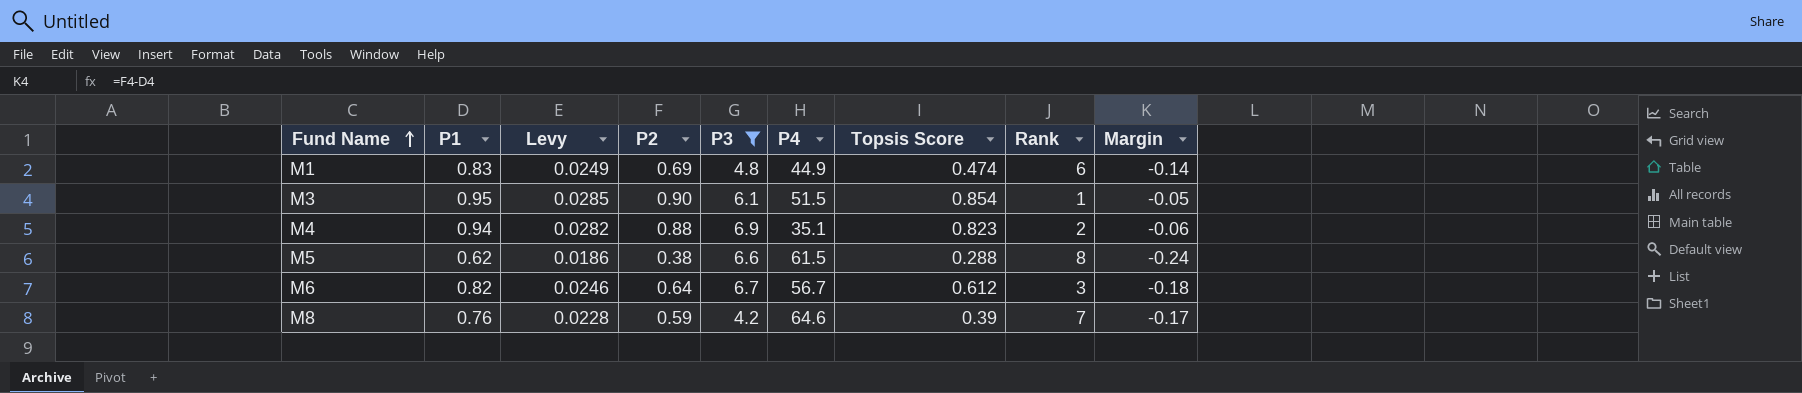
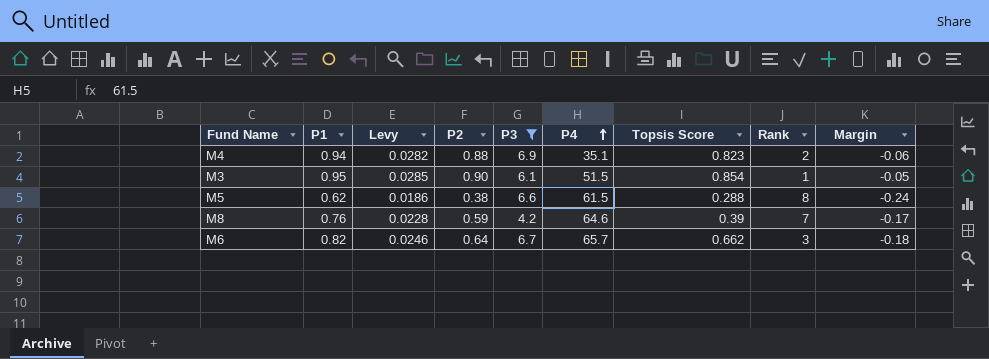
row order: Fund Name ascending -> P4 ascending
row M1: 0.83 | 0.0249 | 0.69 | 4.8 | 44.9 | 0.474 | 6 | -0.14 -> none
M6 | P4: 56.7 -> 65.7
M6 | Topsis Score: 0.612 -> 0.662

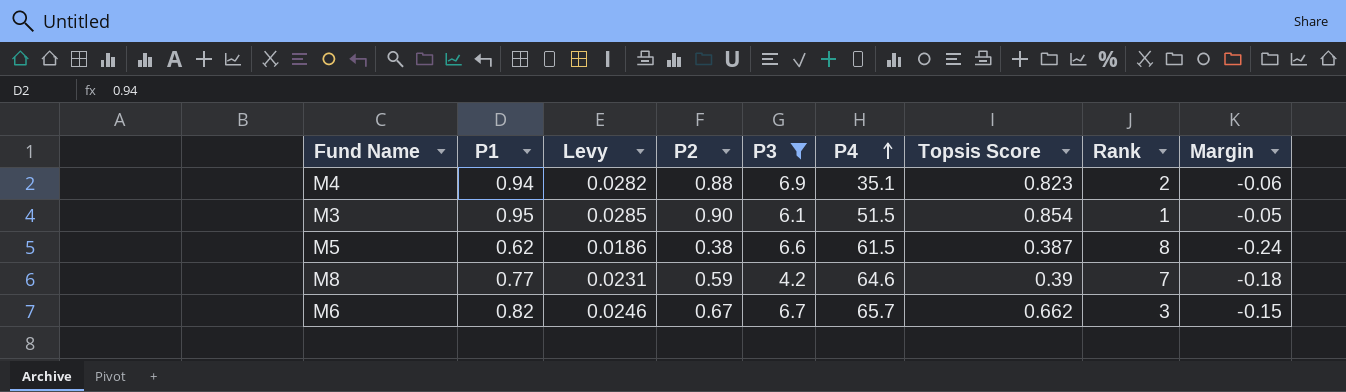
M5 | Topsis Score: 0.288 -> 0.387
M8 | P1: 0.76 -> 0.77
M8 | Levy: 0.0228 -> 0.0231
M8 | Margin: -0.17 -> -0.18
M6 | P2: 0.64 -> 0.67
M6 | Margin: -0.18 -> -0.15

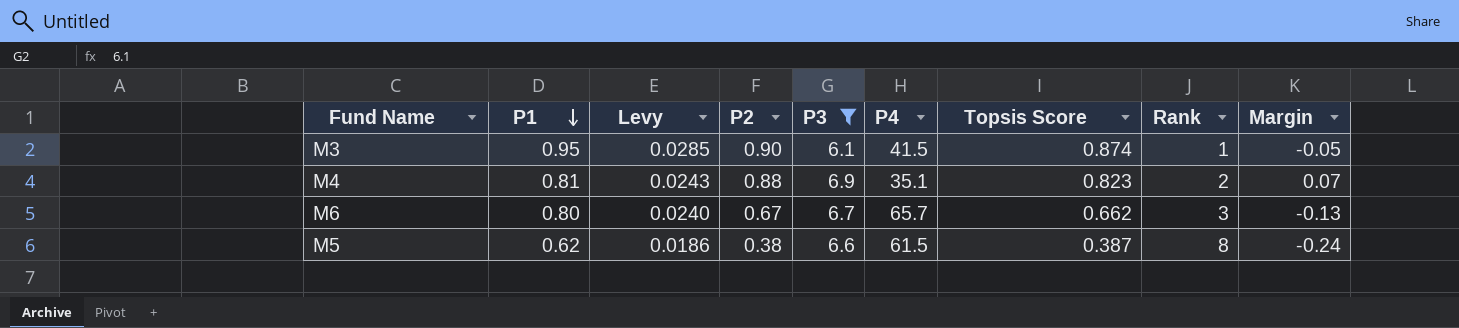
row order: P4 ascending -> P1 descending
row M8: 0.77 | 0.0231 | 0.59 | 4.2 | 64.6 | 0.39 | 7 | -0.18 -> none
M3 | P4: 51.5 -> 41.5
M3 | Topsis Score: 0.854 -> 0.874
M4 | P1: 0.94 -> 0.81
M4 | Levy: 0.0282 -> 0.0243
M4 | Margin: -0.06 -> 0.07
M6 | P1: 0.82 -> 0.80
M6 | Levy: 0.0246 -> 0.0240
M6 | Margin: -0.15 -> -0.13

